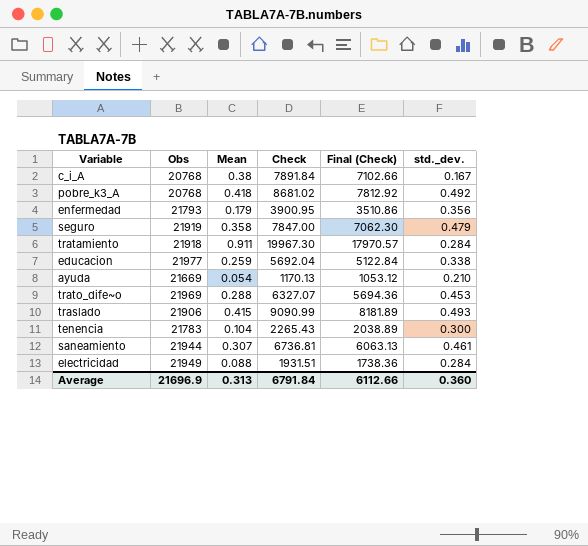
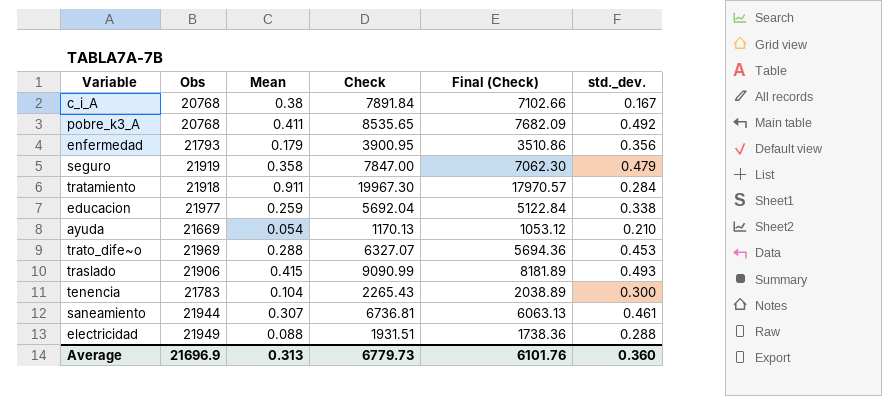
pobre_k3_A | Mean: 0.418 -> 0.411
pobre_k3_A | Check: 8681.02 -> 8535.65
pobre_k3_A | Final (Check): 7812.92 -> 7682.09
electricidad | std._dev.: 0.284 -> 0.288
Average | Check: 6791.84 -> 6779.73
Average | Final (Check): 6112.66 -> 6101.76

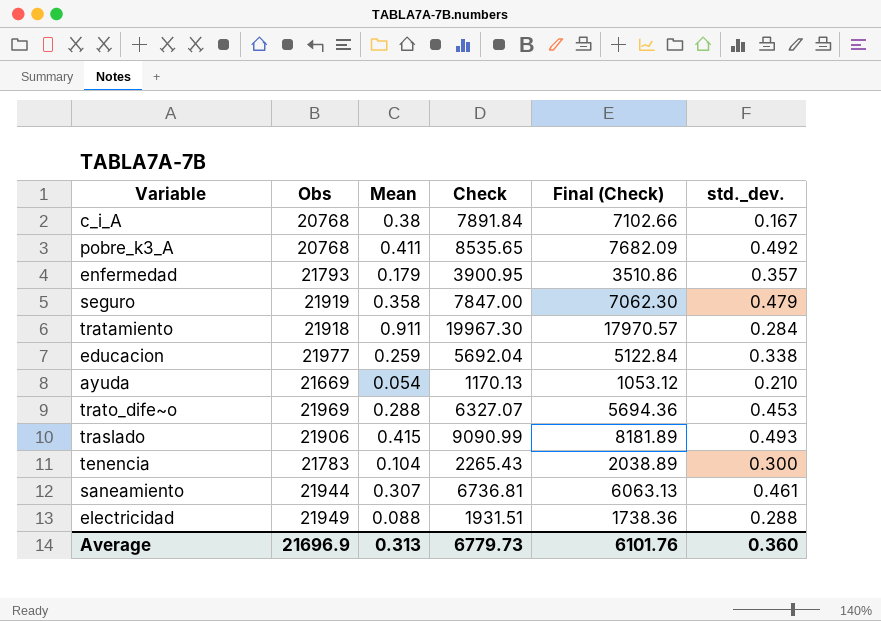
enfermedad | std._dev.: 0.356 -> 0.357

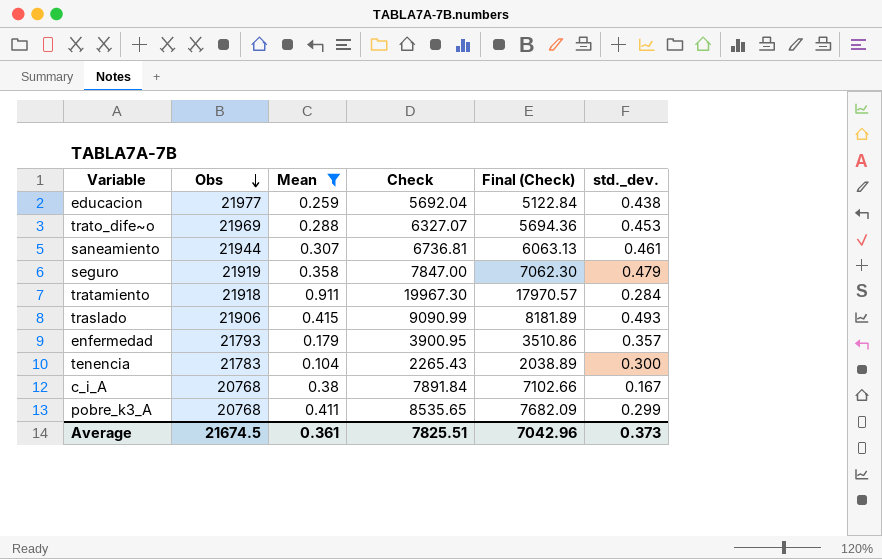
filter: none -> Mean >= 0.104
row order: none -> Obs descending
educacion | std._dev.: 0.338 -> 0.438
pobre_k3_A | std._dev.: 0.492 -> 0.299
Average | Obs: 21696.9 -> 21674.5
Average | Mean: 0.313 -> 0.361
Average | Check: 6779.73 -> 7825.51
Average | Final (Check): 6101.76 -> 7042.96
Average | std._dev.: 0.360 -> 0.373

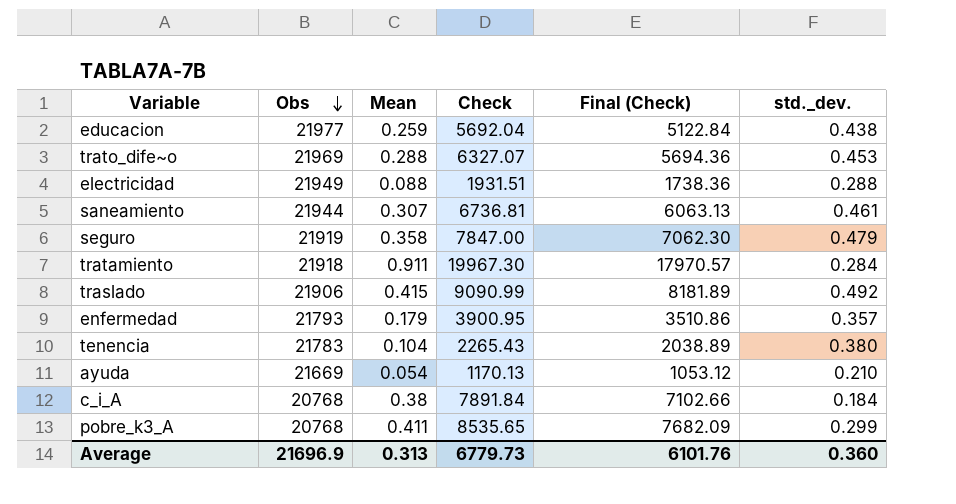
filter: Mean >= 0.104 -> none
traslado | std._dev.: 0.493 -> 0.492
tenencia | std._dev.: 0.300 -> 0.380
c_i_A | std._dev.: 0.167 -> 0.184
Average | Obs: 21674.5 -> 21696.9
Average | Mean: 0.361 -> 0.313
Average | Check: 7825.51 -> 6779.73
Average | Final (Check): 7042.96 -> 6101.76
Average | std._dev.: 0.373 -> 0.360

